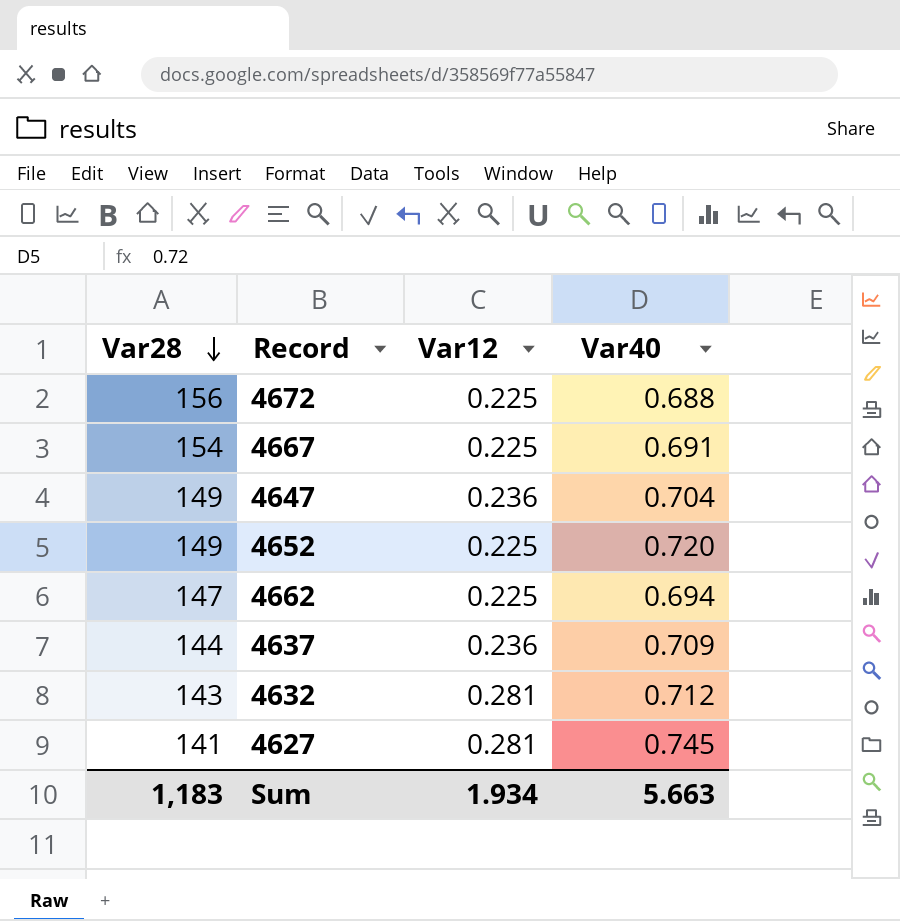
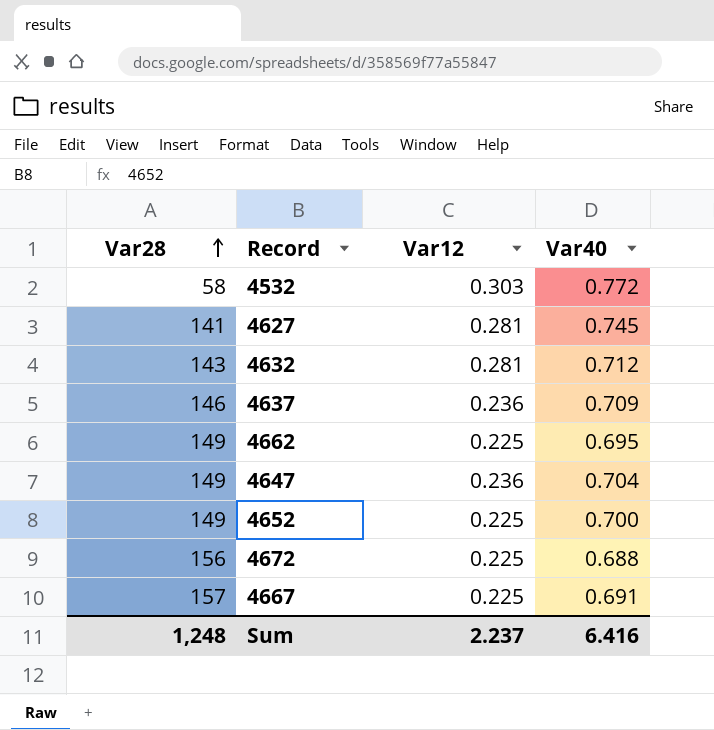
row order: Var28 descending -> Var28 ascending
row 4532: none -> 58 | 0.303 | 0.772
4637 | Var28: 144 -> 146
4662 | Var28: 147 -> 149
4662 | Var40: 0.694 -> 0.695
4652 | Var40: 0.720 -> 0.700
4667 | Var28: 154 -> 157
Sum | Var28: 1,183 -> 1,248
Sum | Var12: 1.934 -> 2.237
Sum | Var40: 5.663 -> 6.416

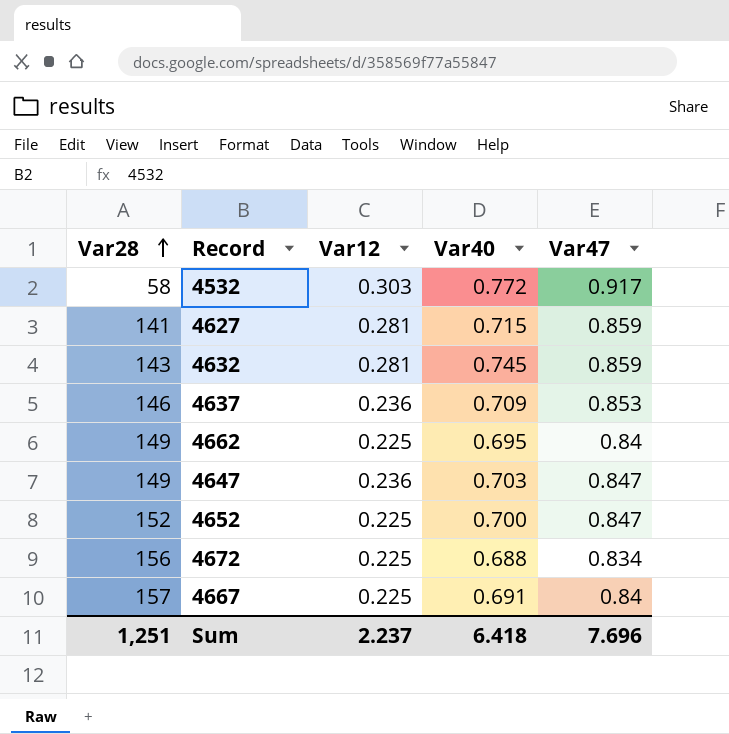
column Var47 | position: none -> 5
4627 | Var40: 0.745 -> 0.715
4632 | Var40: 0.712 -> 0.745
4647 | Var40: 0.704 -> 0.703
4652 | Var28: 149 -> 152
Sum | Var28: 1,248 -> 1,251
Sum | Var40: 6.416 -> 6.418

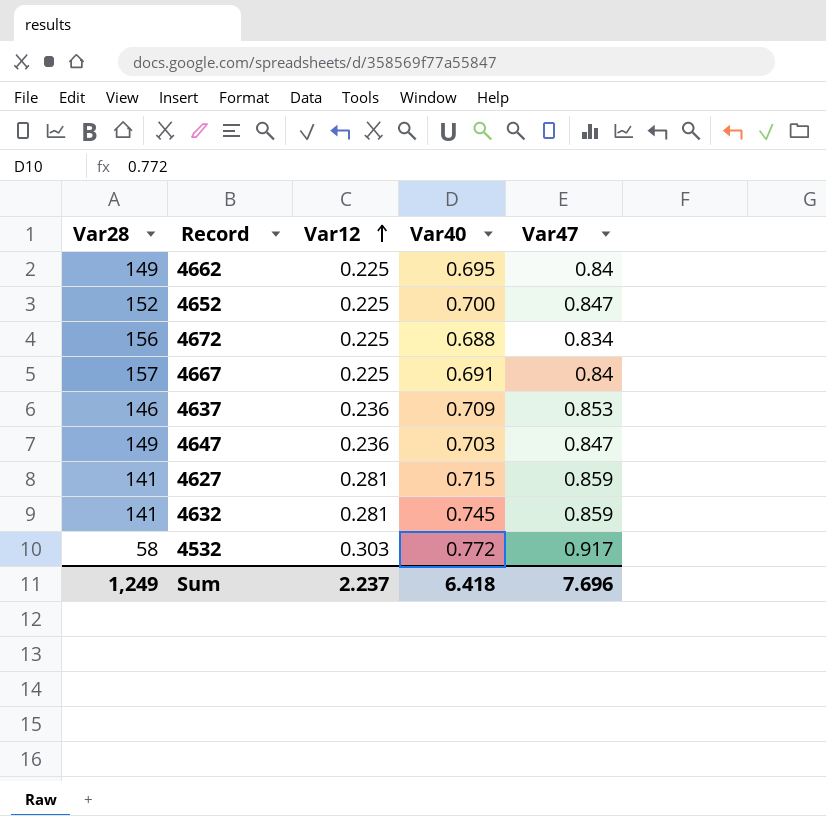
row order: Var28 ascending -> Var12 ascending
4632 | Var28: 143 -> 141
Sum | Var28: 1,251 -> 1,249

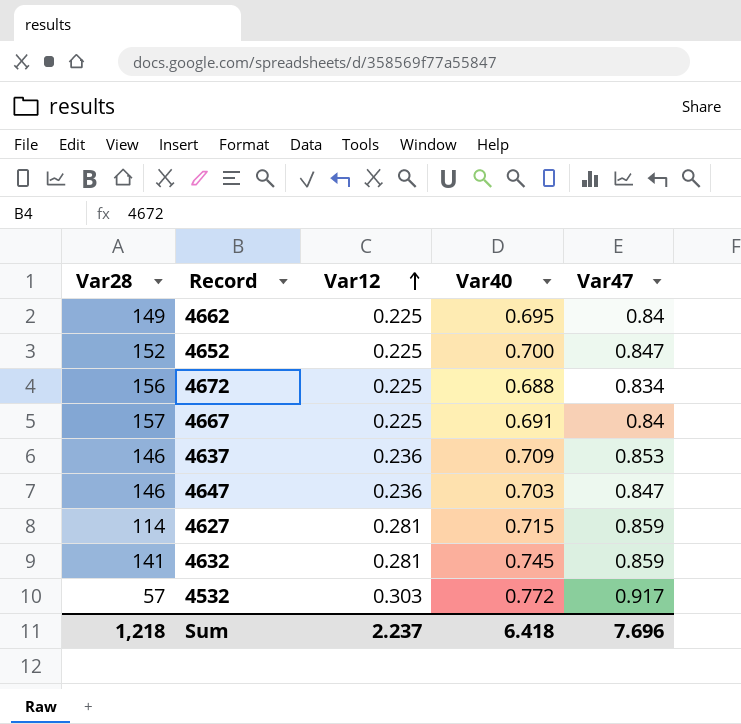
4647 | Var28: 149 -> 146
4627 | Var28: 141 -> 114
4532 | Var28: 58 -> 57
Sum | Var28: 1,249 -> 1,218

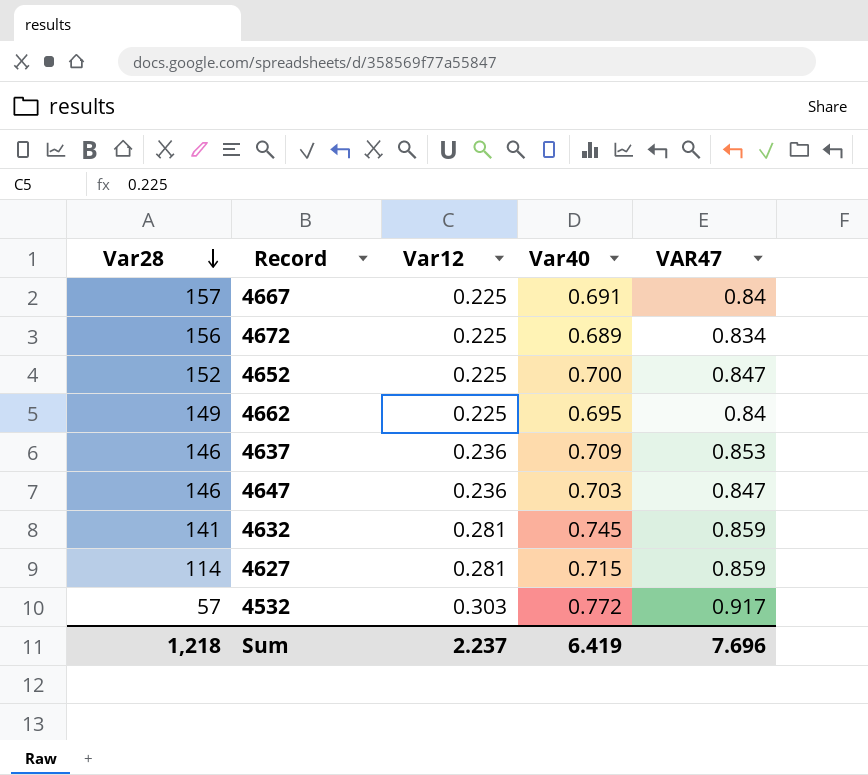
row order: Var12 ascending -> Var28 descending
column name: Var47 -> VAR47
4672 | Var40: 0.688 -> 0.689
Sum | Var40: 6.418 -> 6.419

